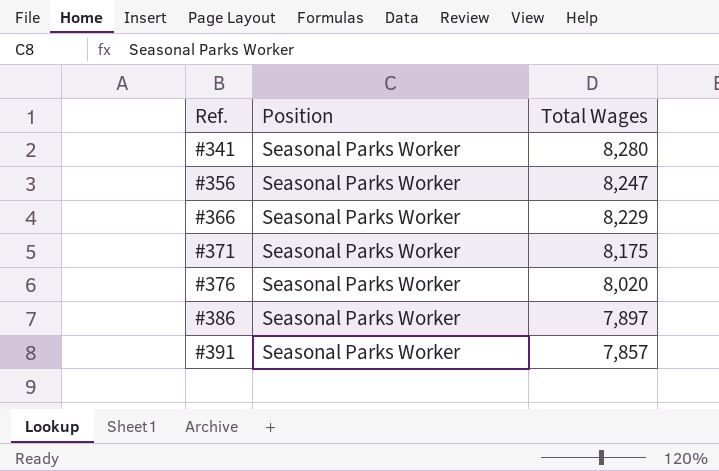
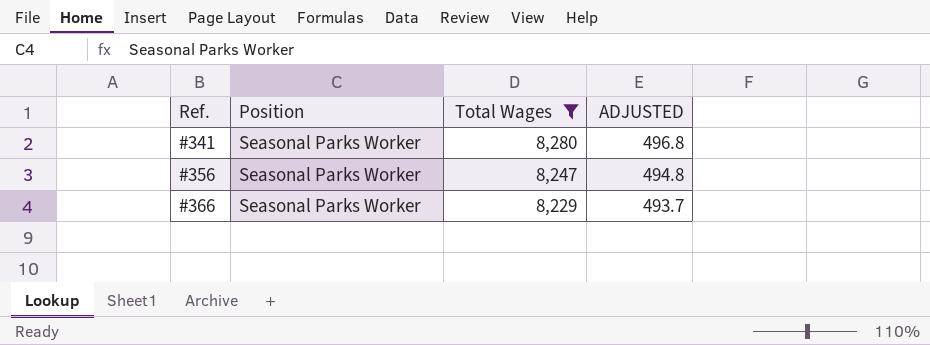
filter: none -> Total Wages >= 8,229
column ADJUSTED | formula: none -> [Total Wages] * 0.06

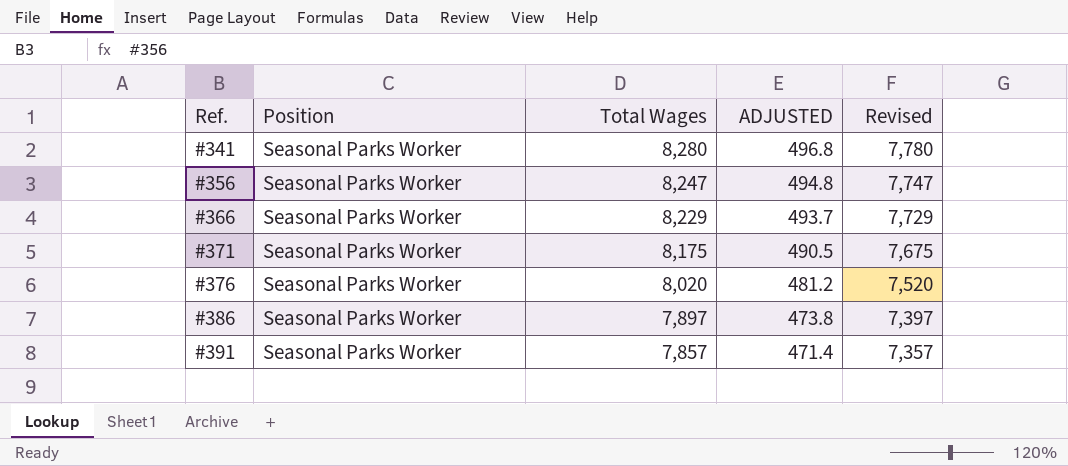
filter: Total Wages >= 8,229 -> none
column Revised | formula: none -> [Total Wages] - 500

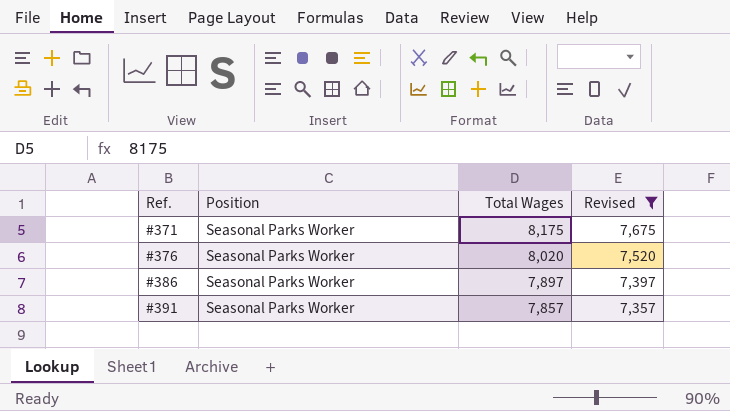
filter: none -> Revised <= 7,675
column ADJUSTED | formula: [Total Wages] * 0.06 -> none

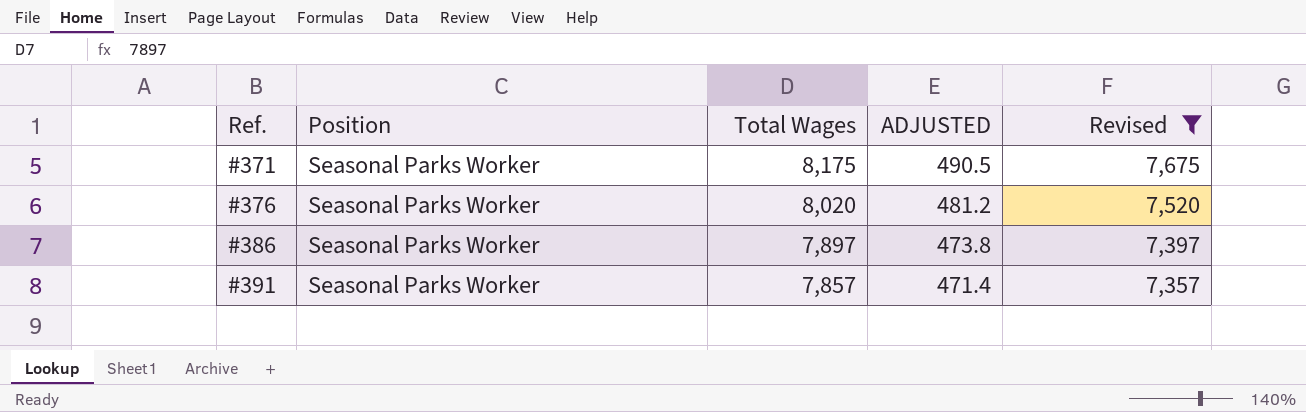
column ADJUSTED | formula: none -> [Total Wages] * 0.06

